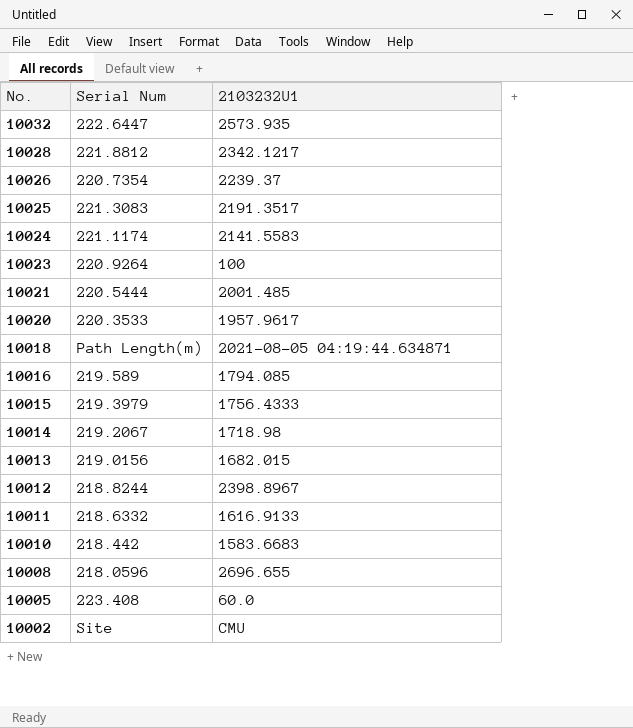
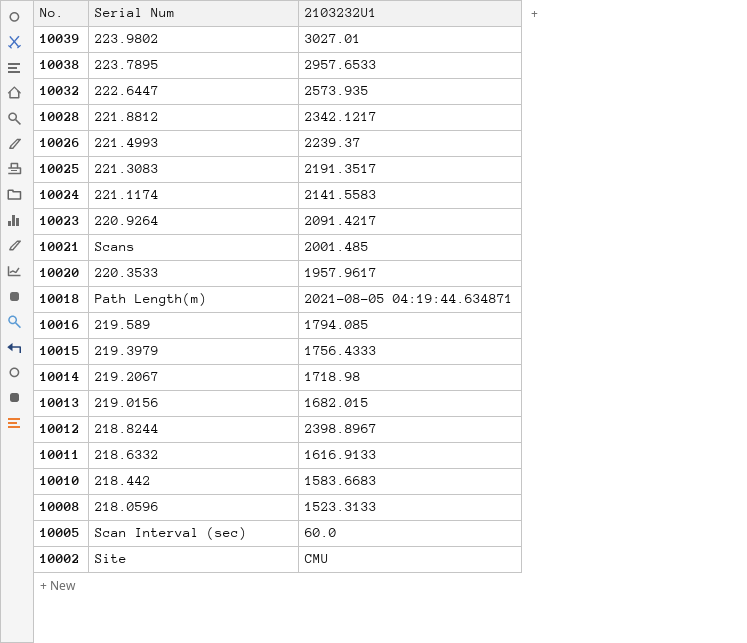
row 10039: none -> 223.9802 | 3027.01
row 10038: none -> 223.7895 | 2957.6533
10026 | Serial Num: 220.7354 -> 221.4993
10023 | 2103232U1: 100 -> 2091.4217
10021 | Serial Num: 220.5444 -> Scans
10008 | 2103232U1: 2696.655 -> 1523.3133
10005 | Serial Num: 223.408 -> Scan Interval (sec)

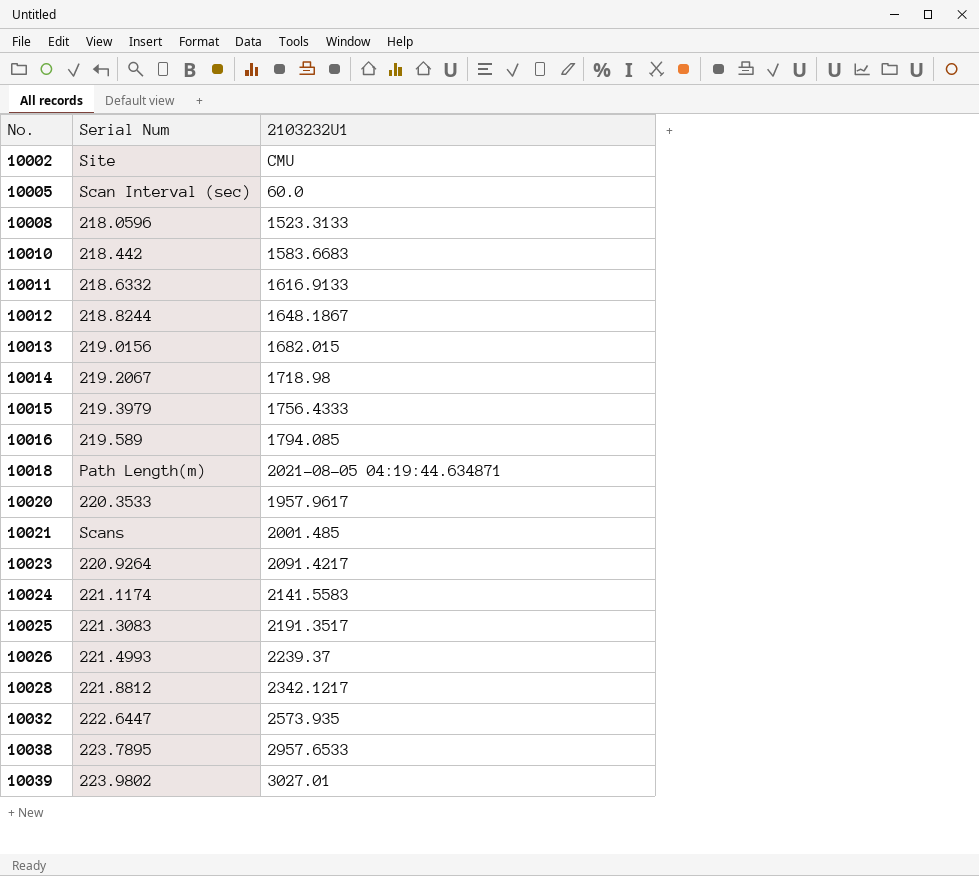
row order: No. descending -> No. ascending
10012 | 2103232U1: 2398.8967 -> 1648.1867

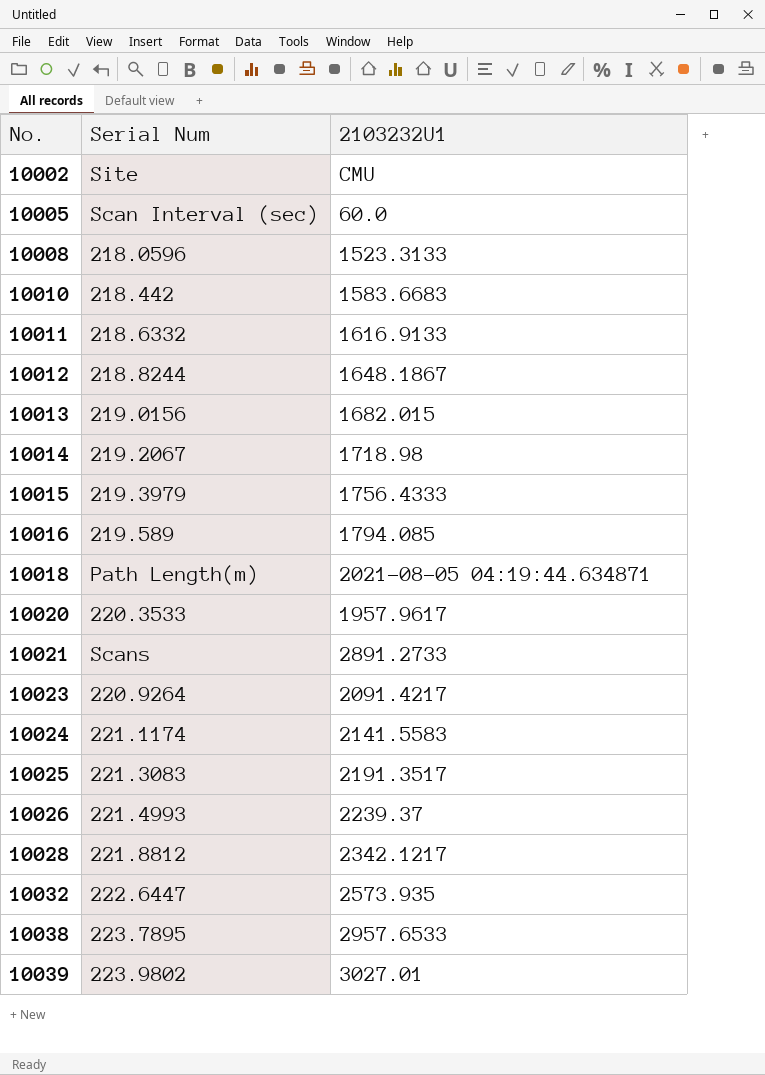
10021 | 2103232U1: 2001.485 -> 2891.2733

